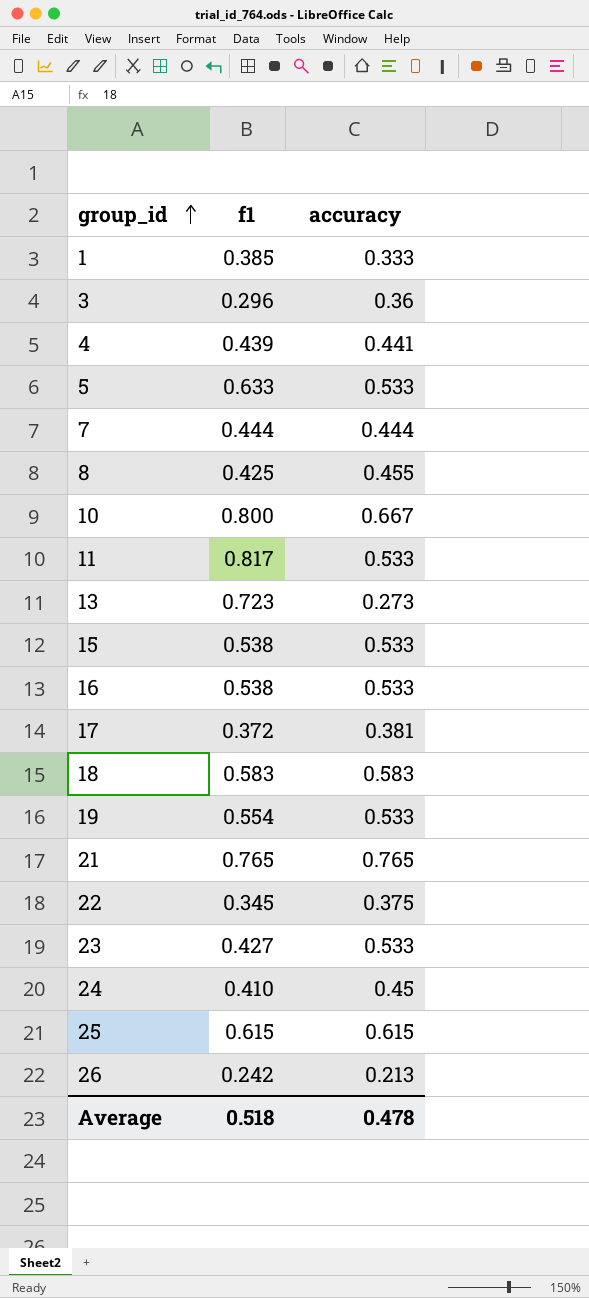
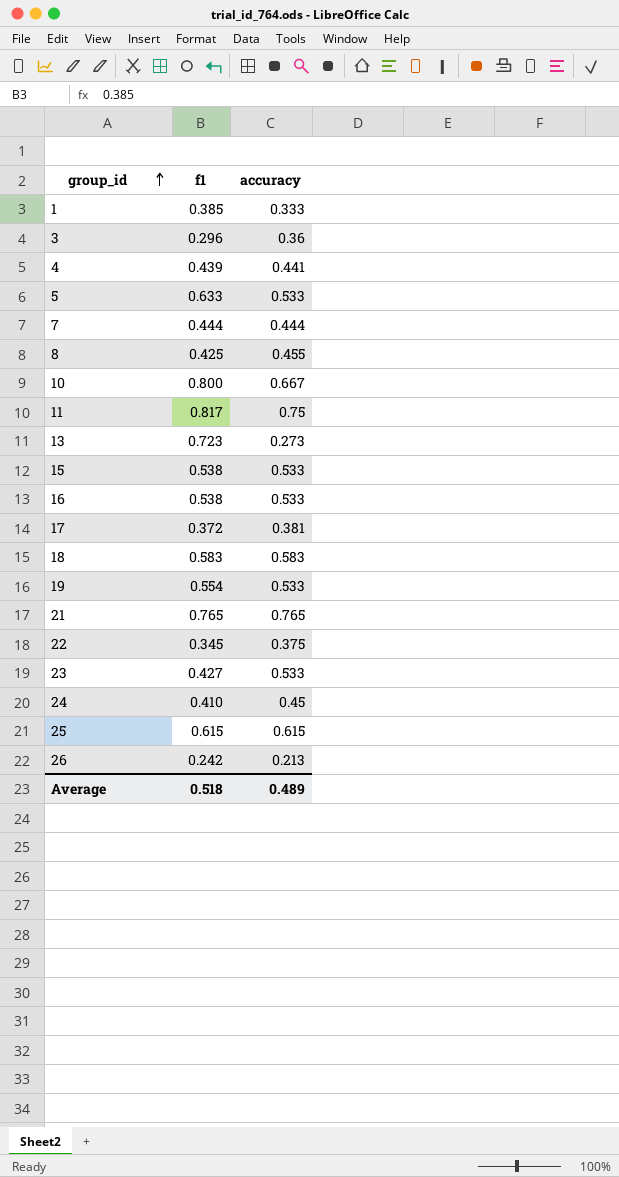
11 | accuracy: 0.533 -> 0.75
Average | accuracy: 0.478 -> 0.489

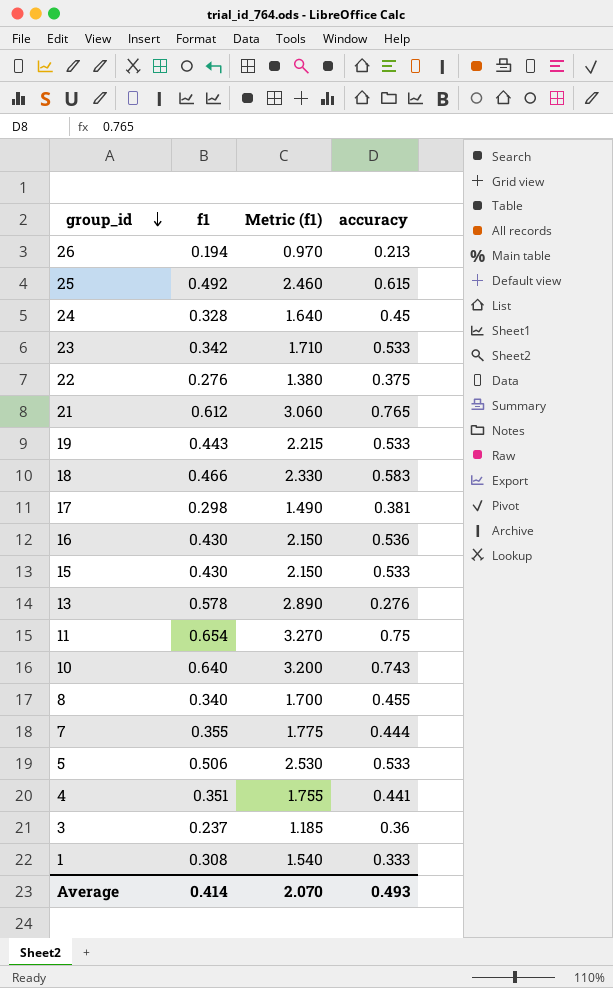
row order: group_id ascending -> group_id descending
column Metric (f1) | formula: none -> [f1] * 5
26 | f1: 0.242 -> 0.194
25 | f1: 0.615 -> 0.492
24 | f1: 0.410 -> 0.328
23 | f1: 0.427 -> 0.342
22 | f1: 0.345 -> 0.276
21 | f1: 0.765 -> 0.612
19 | f1: 0.554 -> 0.443
18 | f1: 0.583 -> 0.466
17 | f1: 0.372 -> 0.298
16 | f1: 0.538 -> 0.430
16 | accuracy: 0.533 -> 0.536
15 | f1: 0.538 -> 0.430
13 | f1: 0.723 -> 0.578
13 | accuracy: 0.273 -> 0.276
11 | f1: 0.817 -> 0.654
10 | f1: 0.800 -> 0.640
10 | accuracy: 0.667 -> 0.743
8 | f1: 0.425 -> 0.340
7 | f1: 0.444 -> 0.355
5 | f1: 0.633 -> 0.506
4 | f1: 0.439 -> 0.351
3 | f1: 0.296 -> 0.237
1 | f1: 0.385 -> 0.308
Average | f1: 0.518 -> 0.414
Average | accuracy: 0.489 -> 0.493

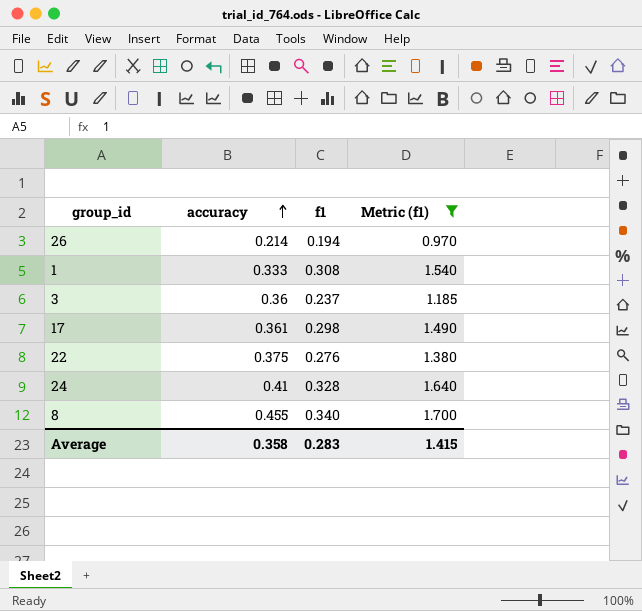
filter: none -> Metric (f1) <= 1.700
row order: group_id descending -> accuracy ascending
column accuracy | position: 4 -> 2
26 | accuracy: 0.213 -> 0.214
17 | accuracy: 0.381 -> 0.361
24 | accuracy: 0.45 -> 0.41
Average | accuracy: 0.493 -> 0.358
Average | f1: 0.414 -> 0.283
Average | Metric (f1): 2.070 -> 1.415

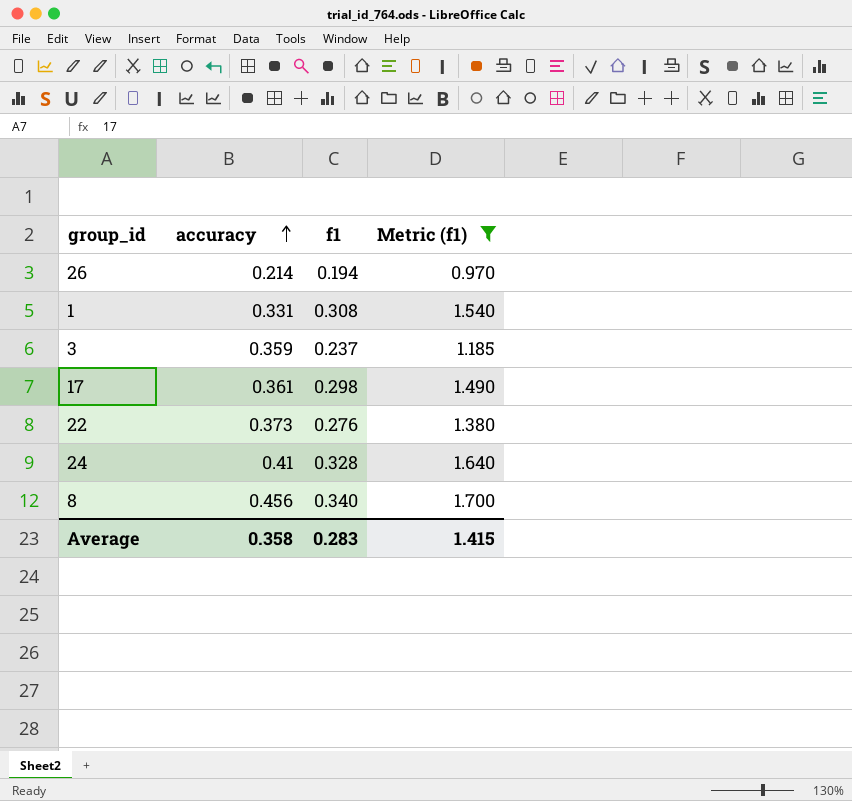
1 | accuracy: 0.333 -> 0.331
3 | accuracy: 0.36 -> 0.359
22 | accuracy: 0.375 -> 0.373
8 | accuracy: 0.455 -> 0.456

